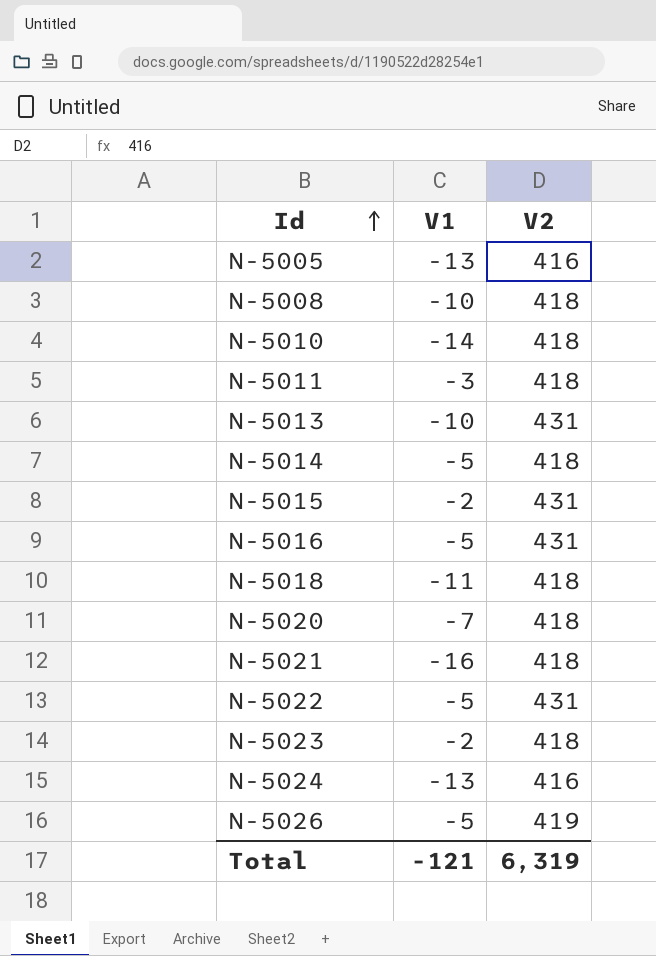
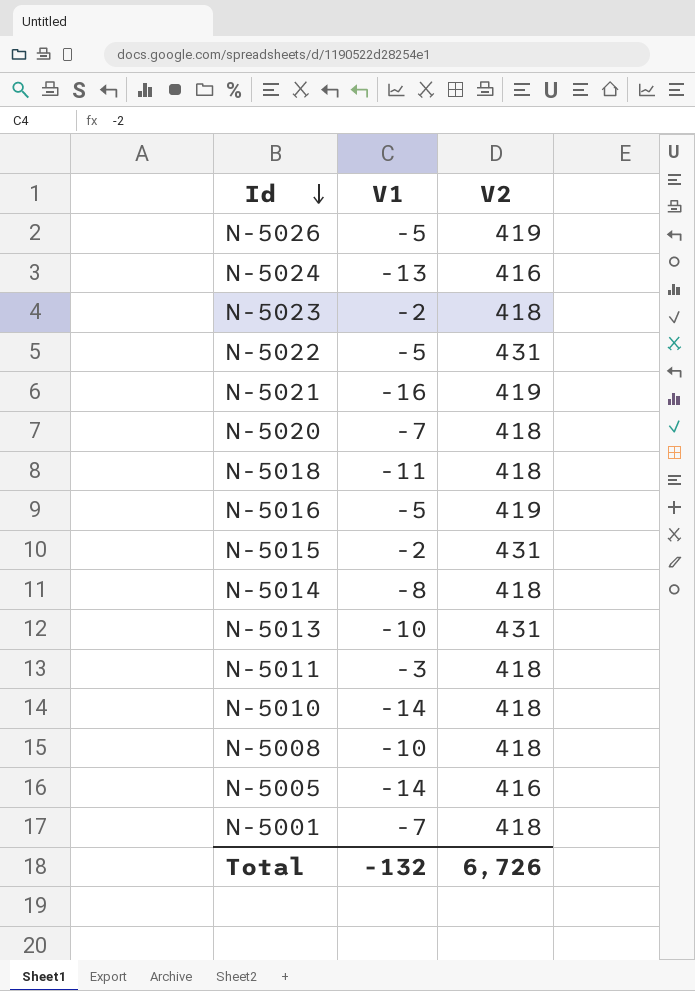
row order: Id ascending -> Id descending
N-5021 | V2: 418 -> 419
N-5016 | V2: 431 -> 419
N-5014 | V1: -5 -> -8
N-5005 | V1: -13 -> -14
row N-5001: none -> -7 | 418
Total | V1: -121 -> -132
Total | V2: 6,319 -> 6,726

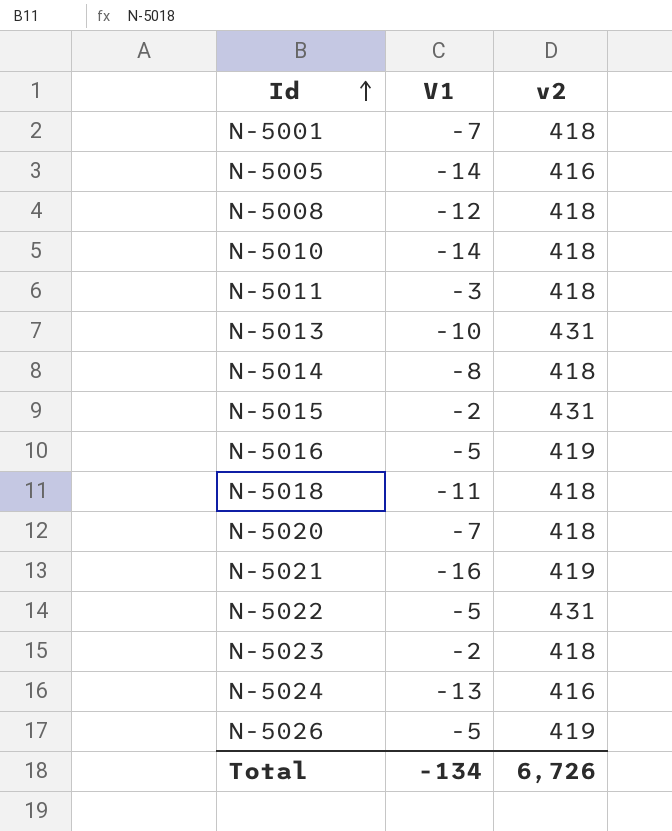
row order: Id descending -> Id ascending
column name: V2 -> v2
N-5008 | V1: -10 -> -12
Total | V1: -132 -> -134

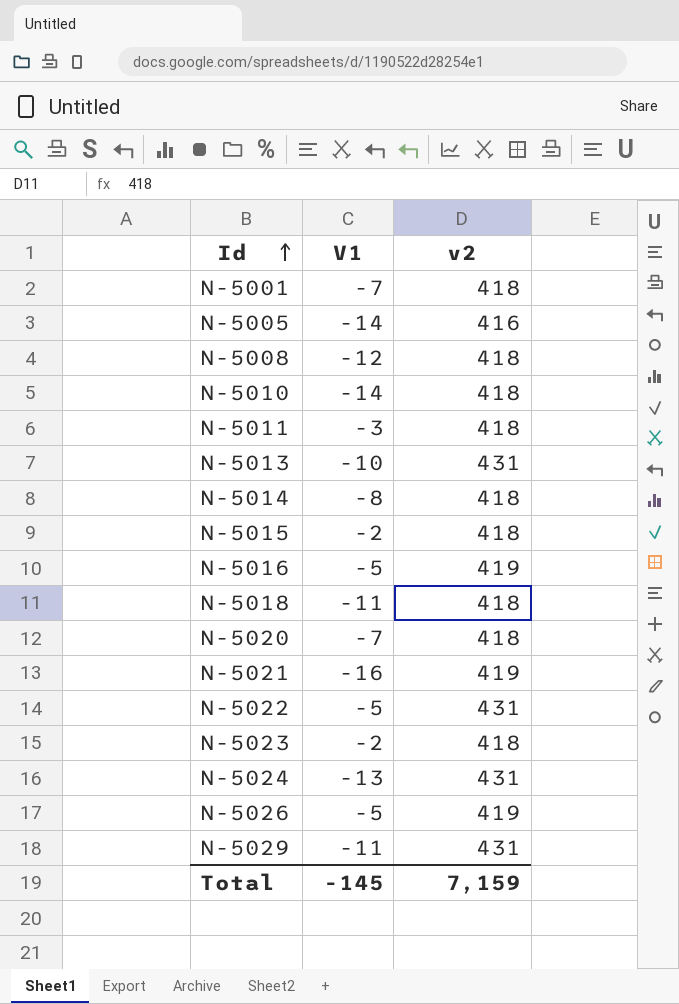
N-5015 | v2: 431 -> 418
N-5024 | v2: 416 -> 431
row N-5029: none -> -11 | 431
Total | V1: -134 -> -145
Total | v2: 6,726 -> 7,159

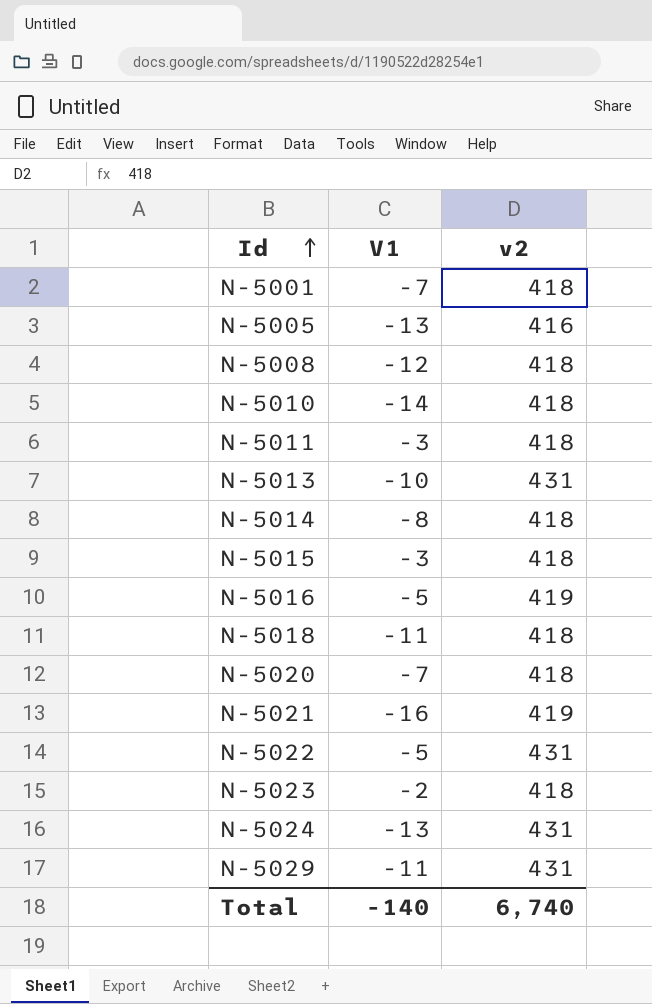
row N-5026: -5 | 419 -> none
N-5005 | V1: -14 -> -13
N-5015 | V1: -2 -> -3
Total | V1: -145 -> -140
Total | v2: 7,159 -> 6,740

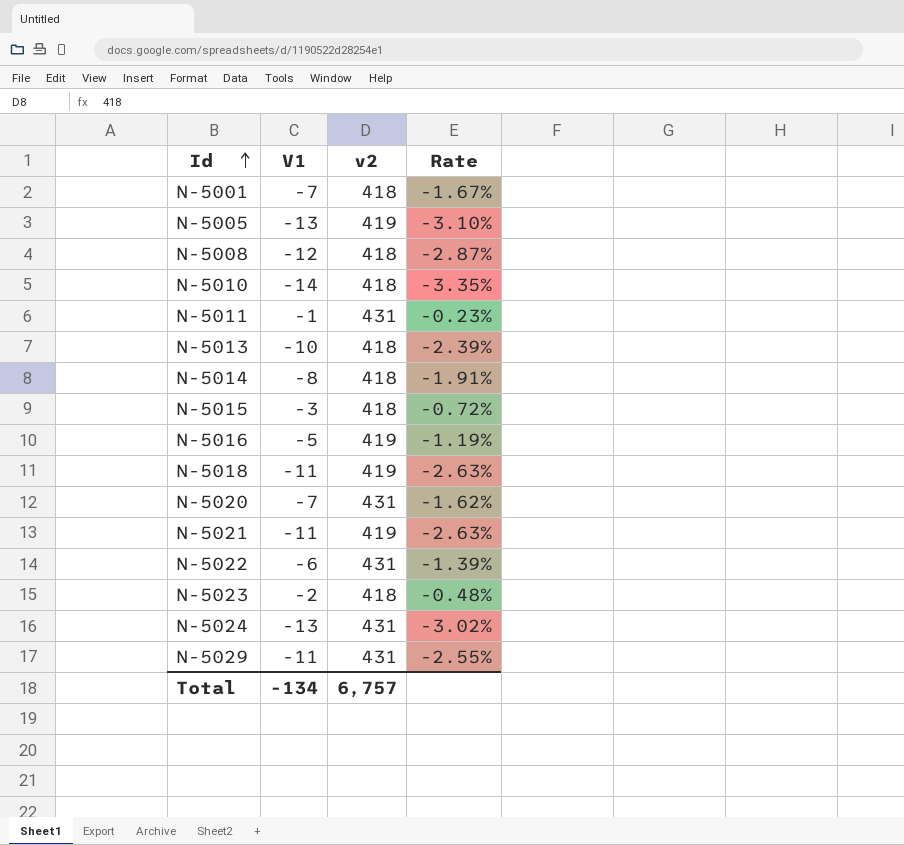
column Rate | formula: none -> [V1] / [v2]
N-5005 | v2: 416 -> 419
N-5011 | V1: -3 -> -1
N-5011 | v2: 418 -> 431
N-5013 | v2: 431 -> 418
N-5018 | v2: 418 -> 419
N-5020 | v2: 418 -> 431
N-5021 | V1: -16 -> -11
N-5022 | V1: -5 -> -6
Total | V1: -140 -> -134
Total | v2: 6,740 -> 6,757

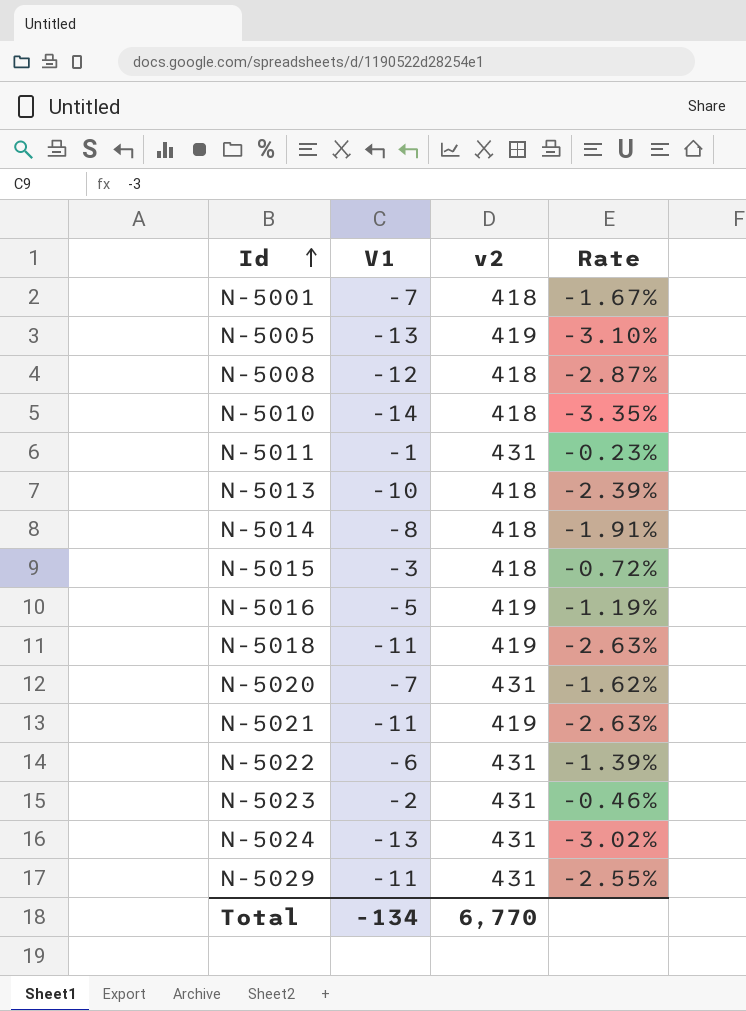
N-5023 | v2: 418 -> 431
N-5023 | Rate: -0.48% -> -0.46%
Total | v2: 6,757 -> 6,770

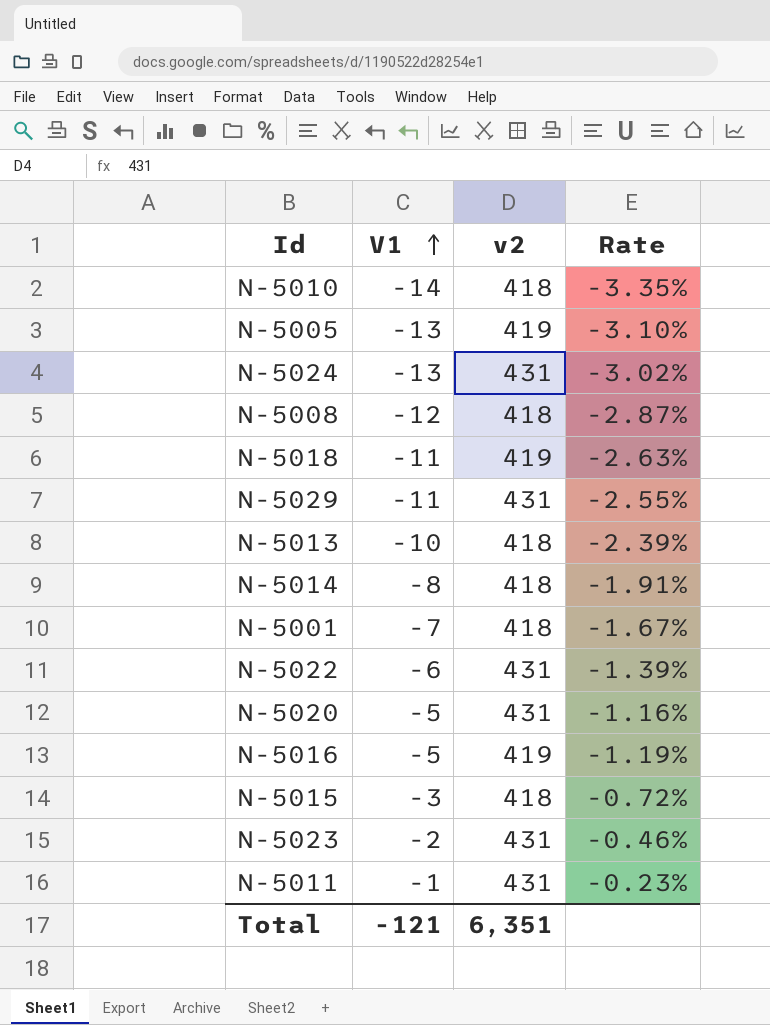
row order: Id ascending -> V1 ascending
row N-5021: -11 | 419 | -2.63% -> none
N-5020 | V1: -7 -> -5
N-5020 | Rate: -1.62% -> -1.16%
Total | V1: -134 -> -121
Total | v2: 6,770 -> 6,351

